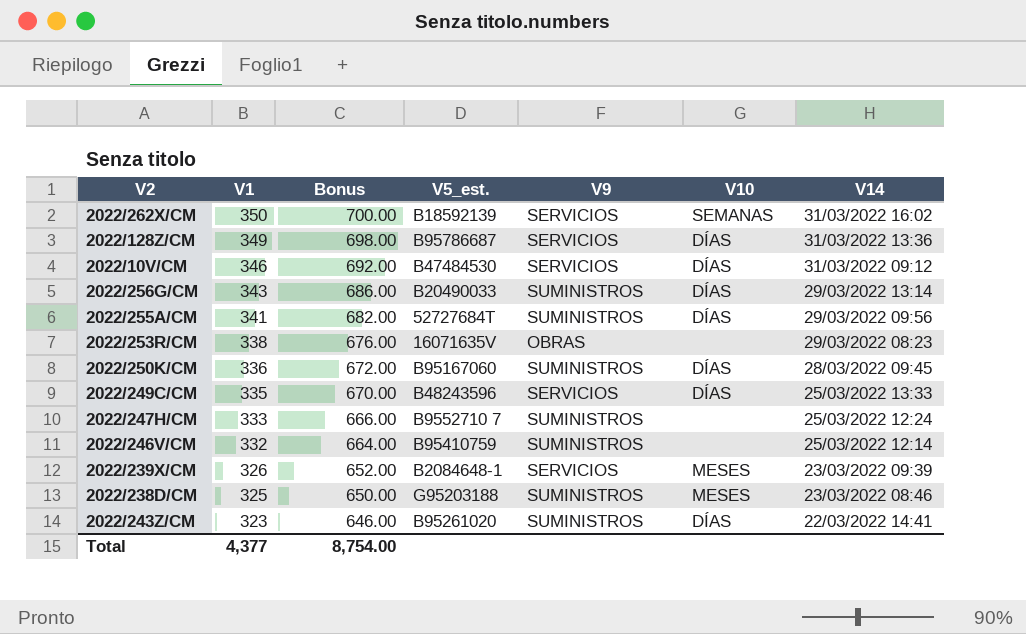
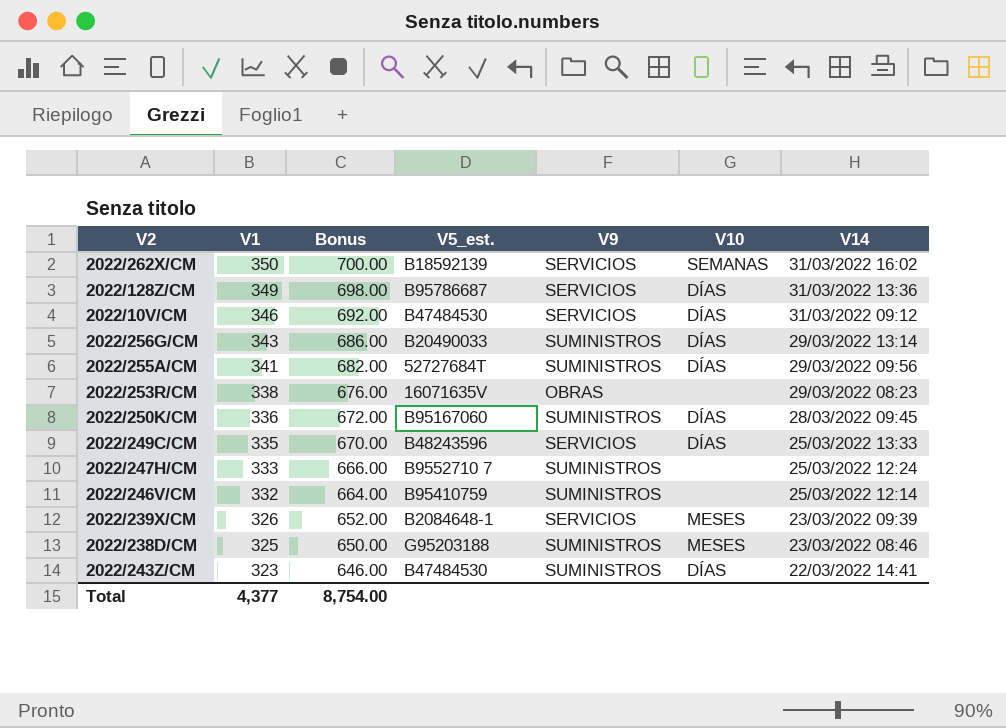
2022/243Z/CM | V5_est.: B95261020 -> B47484530

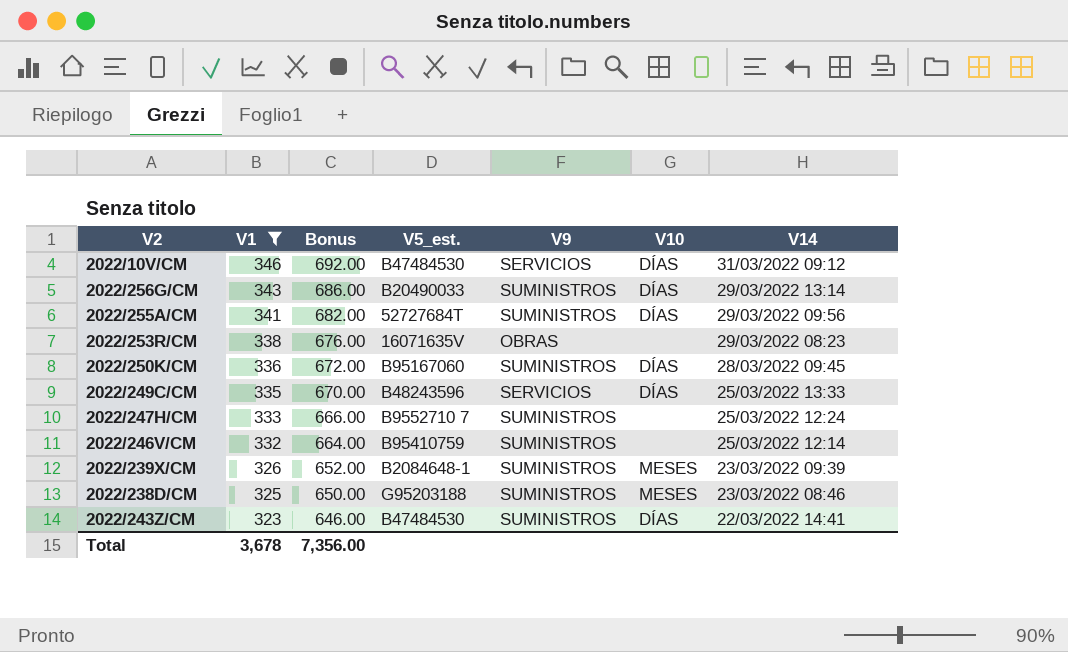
filter: none -> V1 <= 346
2022/239X/CM | V9: SERVICIOS -> SUMINISTROS
Total | V1: 4,377 -> 3,678
Total | Bonus: 8,754.00 -> 7,356.00

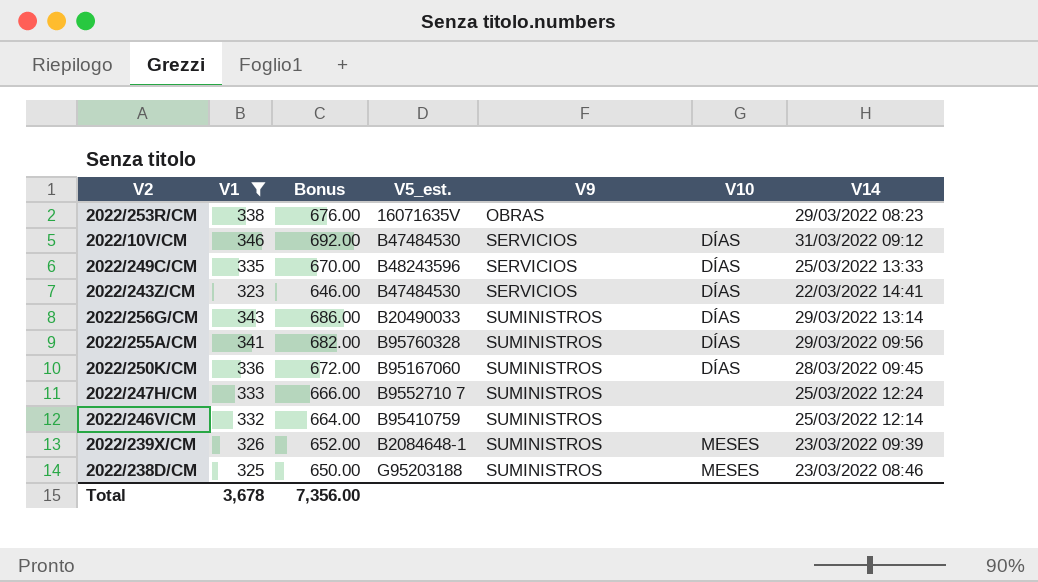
row order: V1 descending -> V9 ascending
2022/243Z/CM | V9: SUMINISTROS -> SERVICIOS
2022/255A/CM | V5_est.: 52727684T -> B95760328

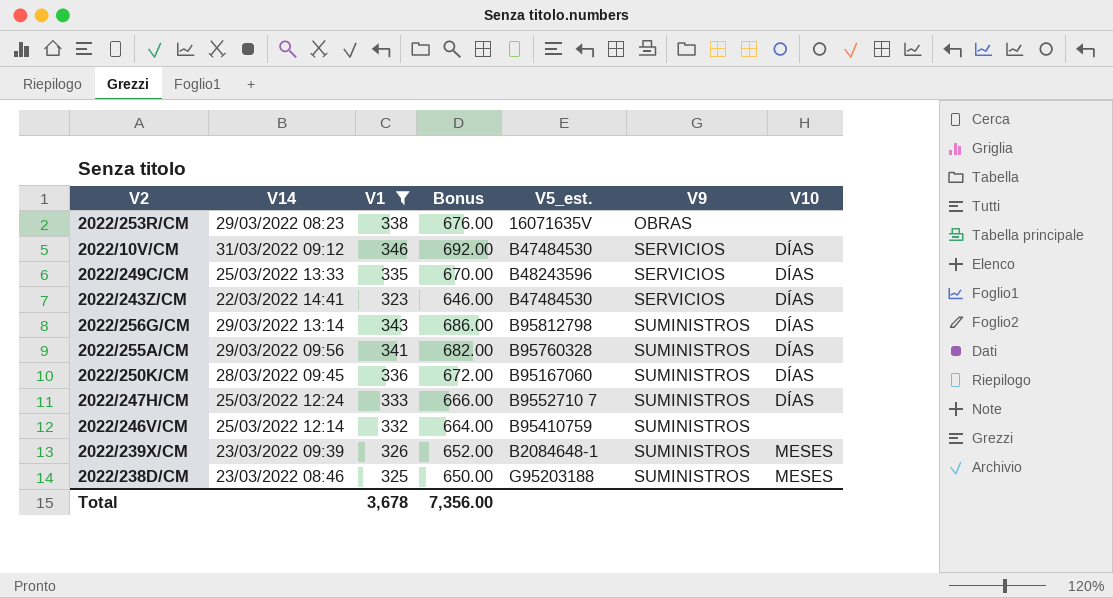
column V14 | position: 7 -> 2
2022/256G/CM | V5_est.: B20490033 -> B95812798
2022/247H/CM | V10: none -> DÍAS

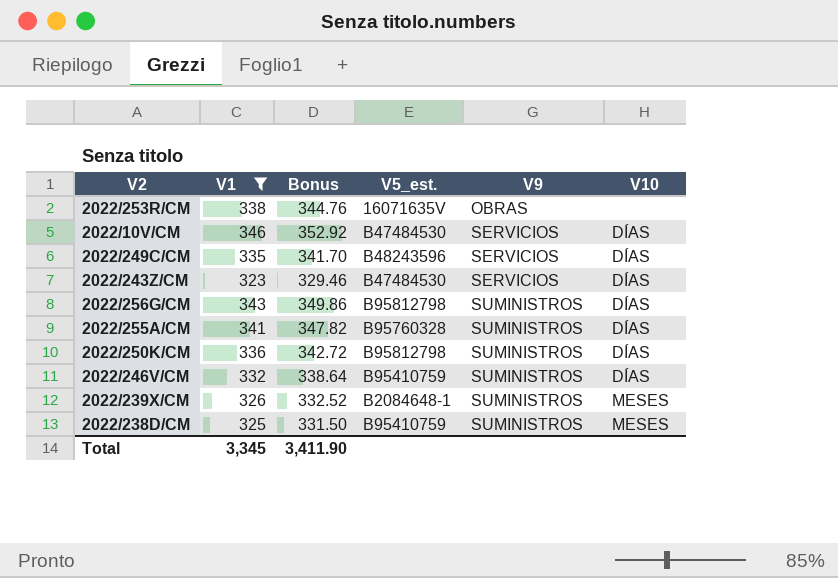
column V14 | position: 2 -> none
column Bonus | formula: [V1] * 2 -> [V1] * 1.02
row 2022/247H/CM: 25/03/2022 12:24 | 333 | 666.00 | B9552710 7 | SUMINISTROS | DÍAS -> none
2022/250K/CM | V5_est.: B95167060 -> B95812798
2022/246V/CM | V10: none -> DÍAS
2022/238D/CM | V5_est.: G95203188 -> B95410759
Total | V1: 3,678 -> 3,345
Total | Bonus: 7,356.00 -> 3,411.90

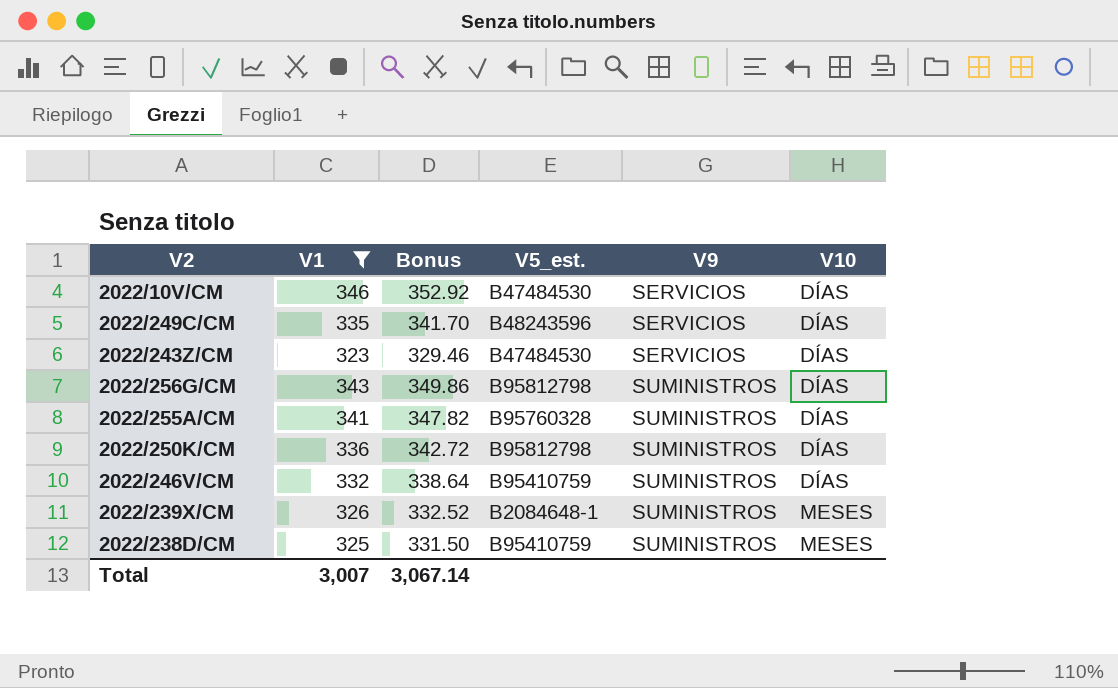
row 2022/253R/CM: 338 | 344.76 | 16071635V | OBRAS | none -> none
Total | V1: 3,345 -> 3,007
Total | Bonus: 3,411.90 -> 3,067.14

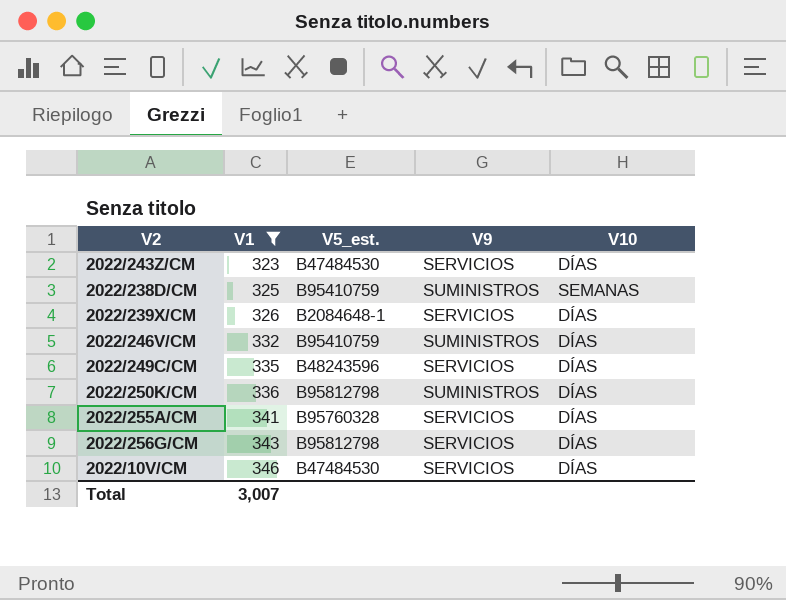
row order: V9 ascending -> V1 ascending
column Bonus | formula: [V1] * 1.02 -> none
2022/238D/CM | V10: MESES -> SEMANAS
2022/239X/CM | V9: SUMINISTROS -> SERVICIOS
2022/239X/CM | V10: MESES -> DÍAS
2022/255A/CM | V9: SUMINISTROS -> SERVICIOS
2022/256G/CM | V9: SUMINISTROS -> SERVICIOS

